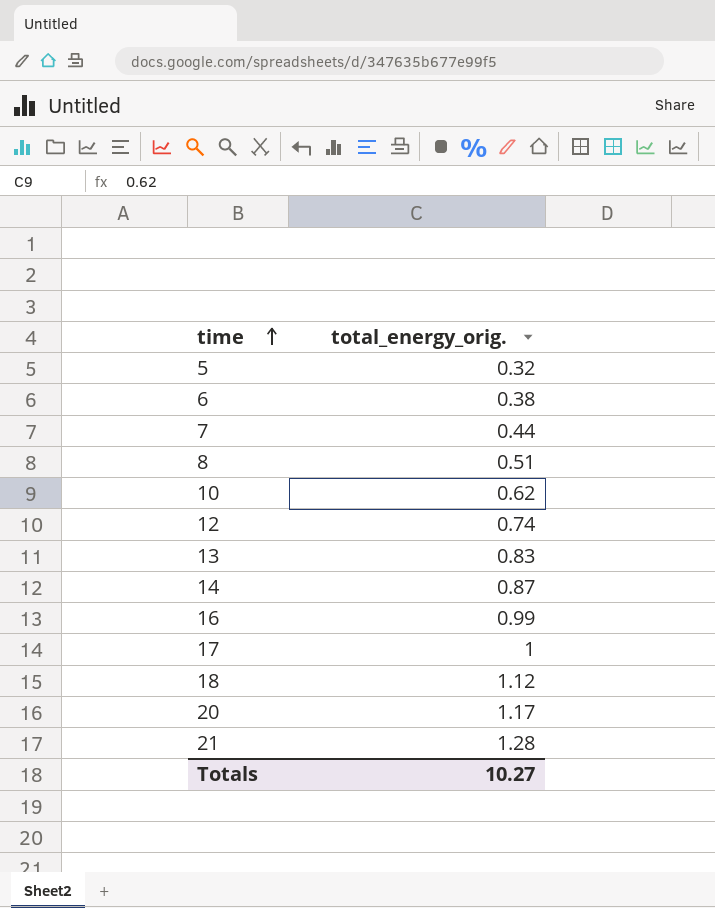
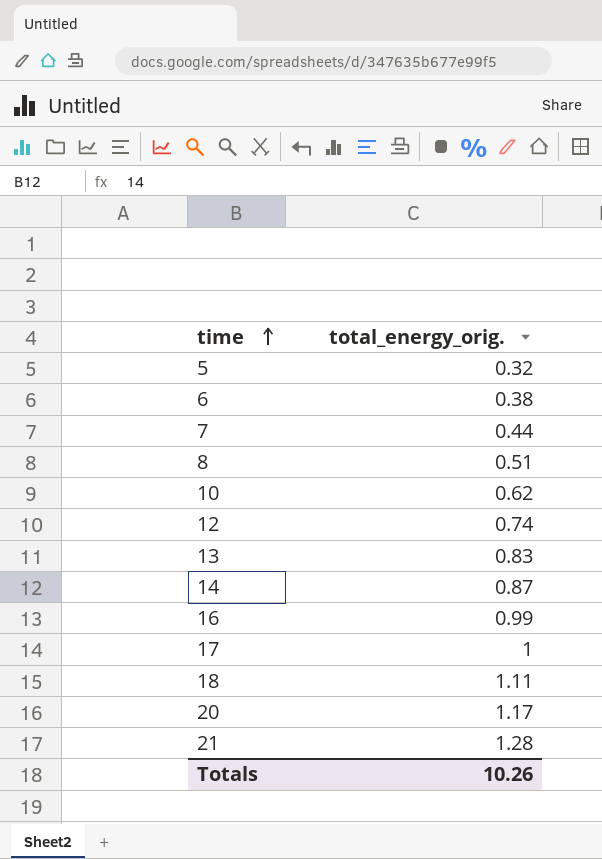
18 | total_energy_orig.: 1.12 -> 1.11
Totals | total_energy_orig.: 10.27 -> 10.26

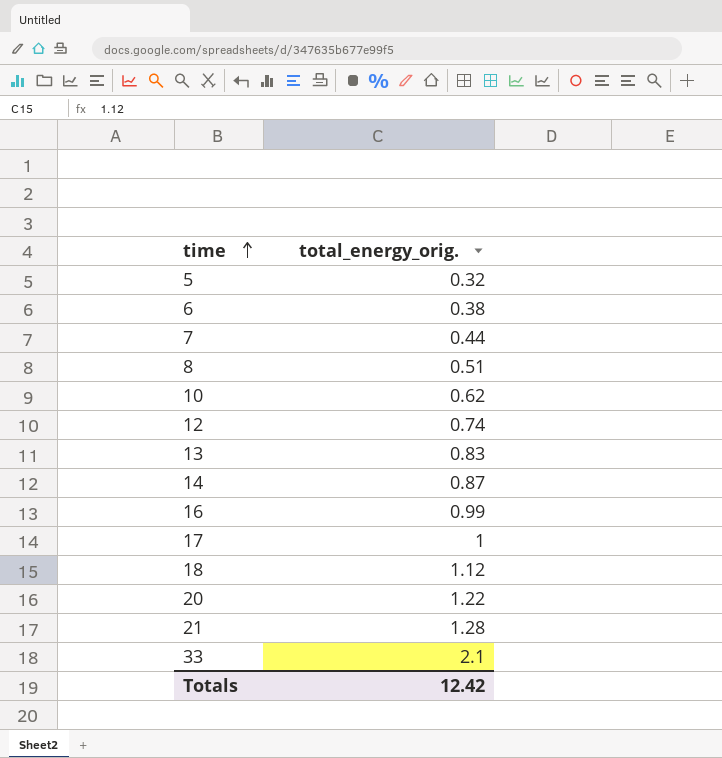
18 | total_energy_orig.: 1.11 -> 1.12
20 | total_energy_orig.: 1.17 -> 1.22
row 33: none -> 2.1
Totals | total_energy_orig.: 10.26 -> 12.42

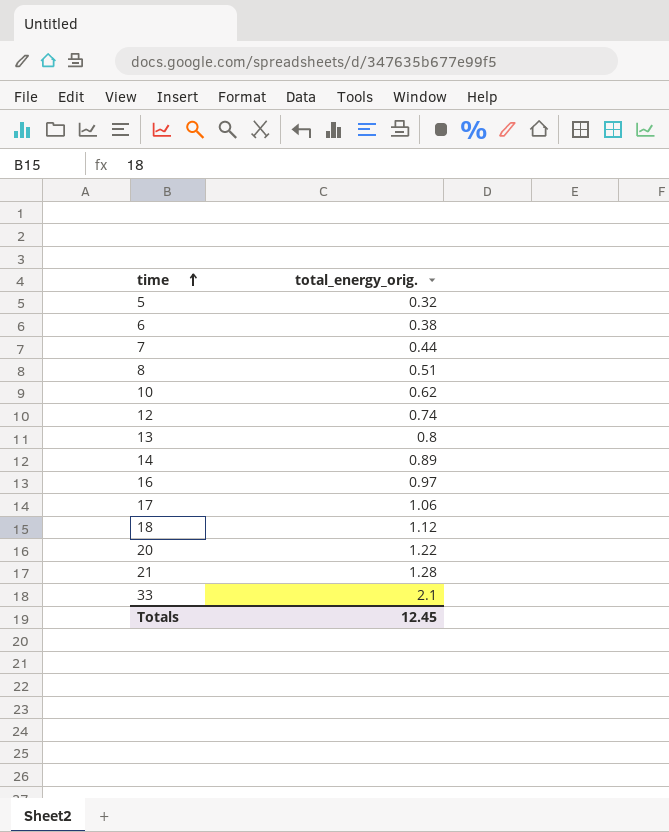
13 | total_energy_orig.: 0.83 -> 0.8
14 | total_energy_orig.: 0.87 -> 0.89
16 | total_energy_orig.: 0.99 -> 0.97
17 | total_energy_orig.: 1 -> 1.06
Totals | total_energy_orig.: 12.42 -> 12.45

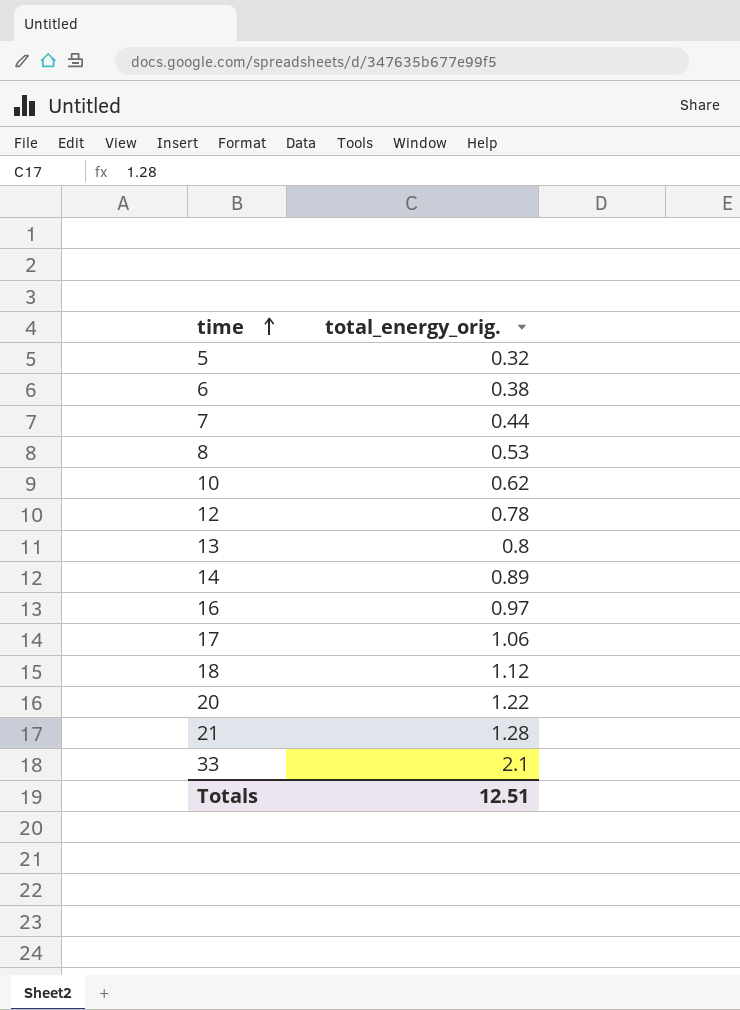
8 | total_energy_orig.: 0.51 -> 0.53
12 | total_energy_orig.: 0.74 -> 0.78
Totals | total_energy_orig.: 12.45 -> 12.51

